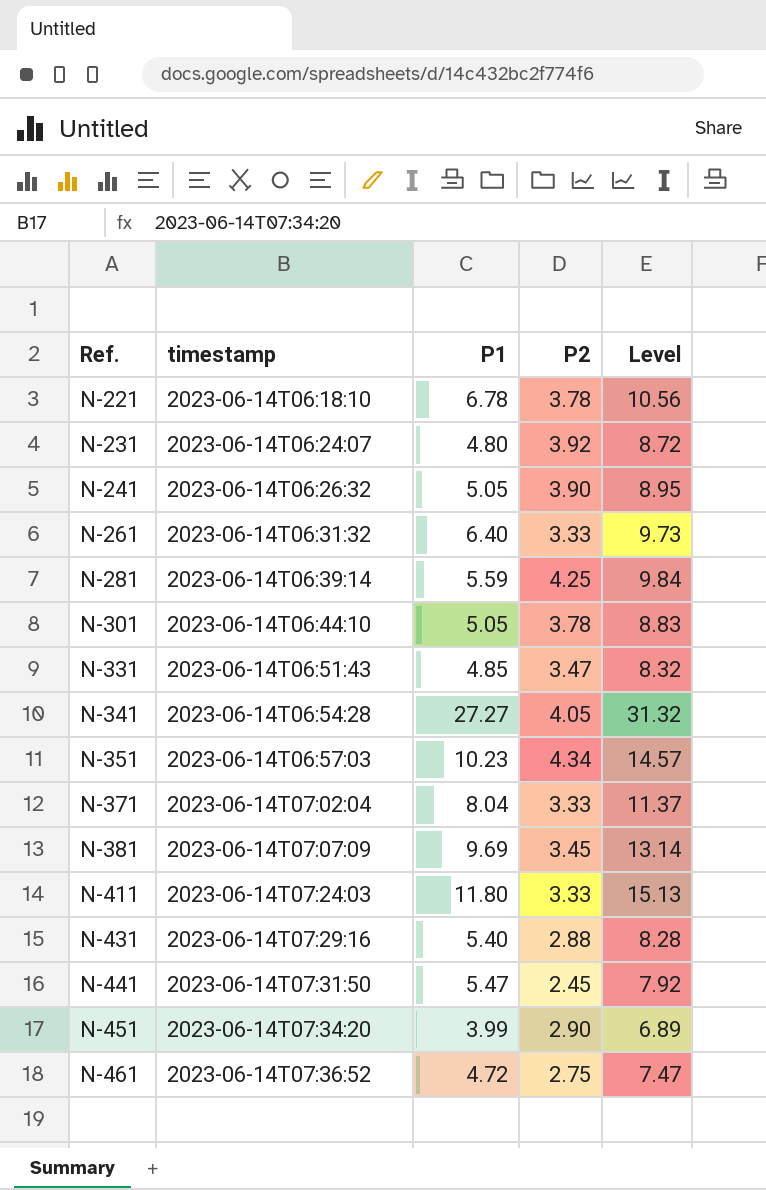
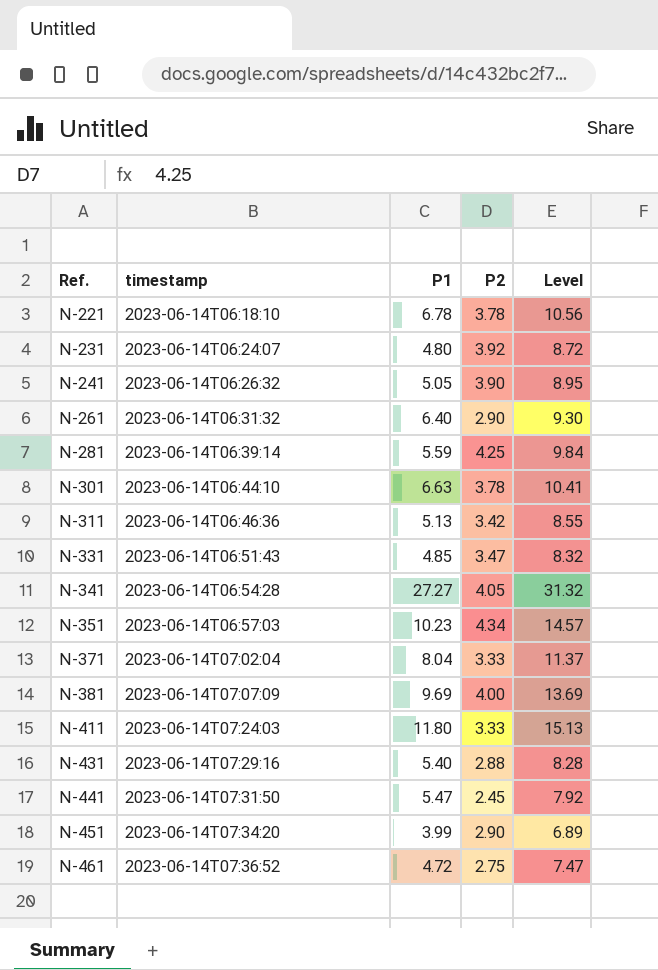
N-261 | P2: 3.33 -> 2.90
N-261 | Level: 9.73 -> 9.30
N-301 | P1: 5.05 -> 6.63
N-301 | Level: 8.83 -> 10.41
row N-311: none -> 2023-06-14T06:46:36 | 5.13 | 3.42 | 8.55
N-381 | P2: 3.45 -> 4.00
N-381 | Level: 13.14 -> 13.69

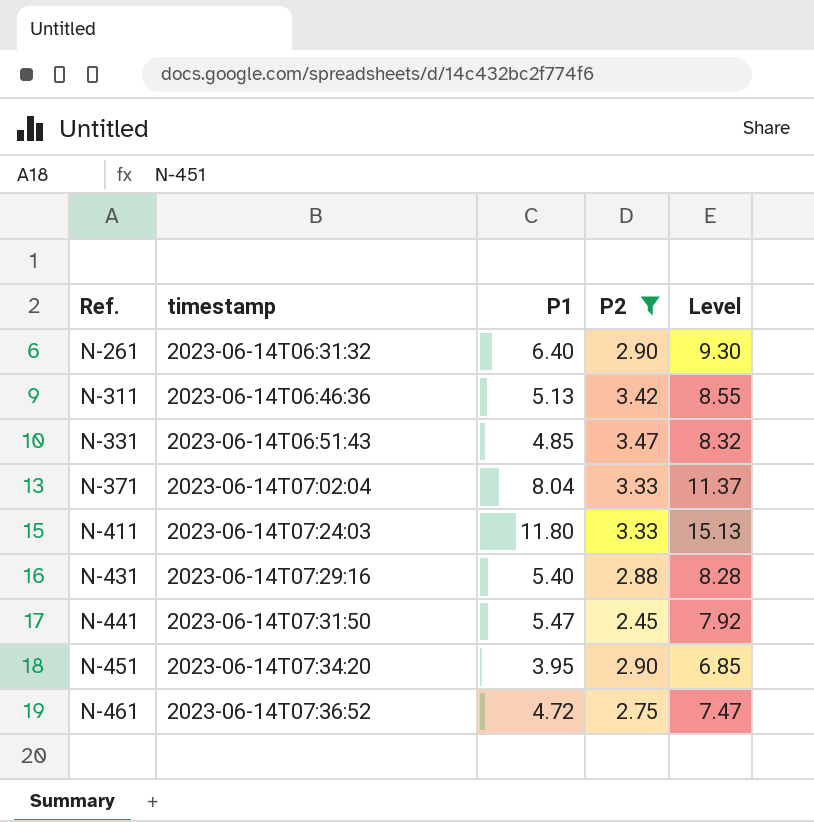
filter: none -> P2 <= 3.47
N-451 | P1: 3.99 -> 3.95
N-451 | Level: 6.89 -> 6.85

